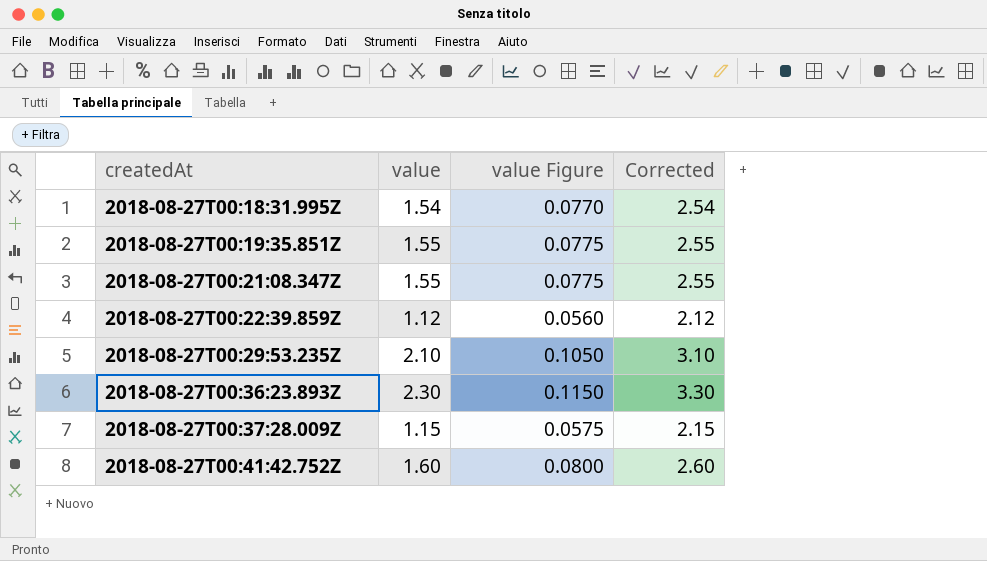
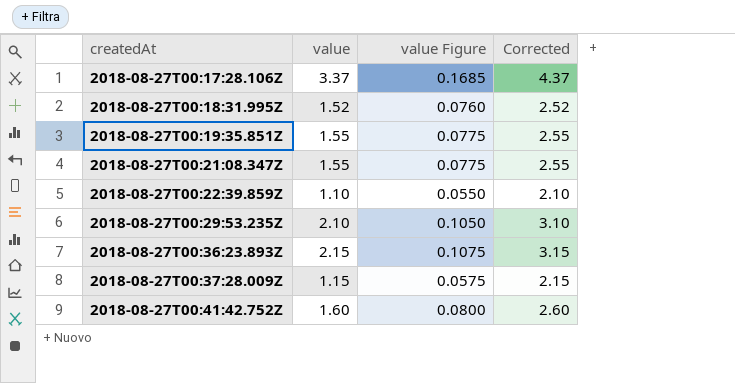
row 2018-08-27T00:17:28.106Z: none -> 3.37 | 0.1685 | 4.37
2018-08-27T00:18:31.995Z | value: 1.54 -> 1.52
2018-08-27T00:18:31.995Z | value Figure: 0.0770 -> 0.0760
2018-08-27T00:18:31.995Z | Corrected: 2.54 -> 2.52
2018-08-27T00:22:39.859Z | value: 1.12 -> 1.10
2018-08-27T00:22:39.859Z | value Figure: 0.0560 -> 0.0550
2018-08-27T00:22:39.859Z | Corrected: 2.12 -> 2.10
2018-08-27T00:36:23.893Z | value: 2.30 -> 2.15
2018-08-27T00:36:23.893Z | value Figure: 0.1150 -> 0.1075
2018-08-27T00:36:23.893Z | Corrected: 3.30 -> 3.15

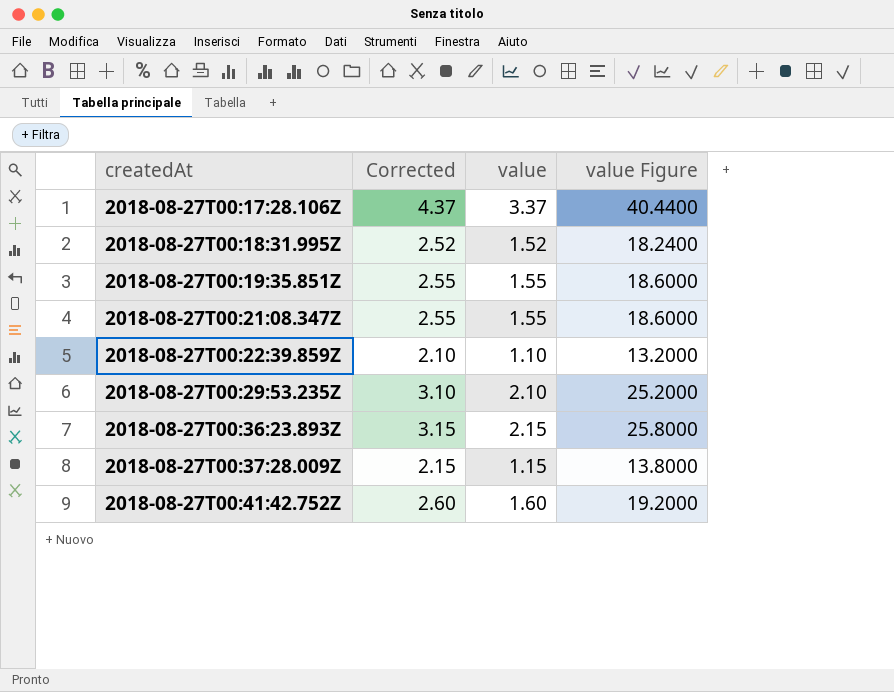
column Corrected | position: 4 -> 2
column value Figure | formula: [value] * 0.05 -> [value] * 12

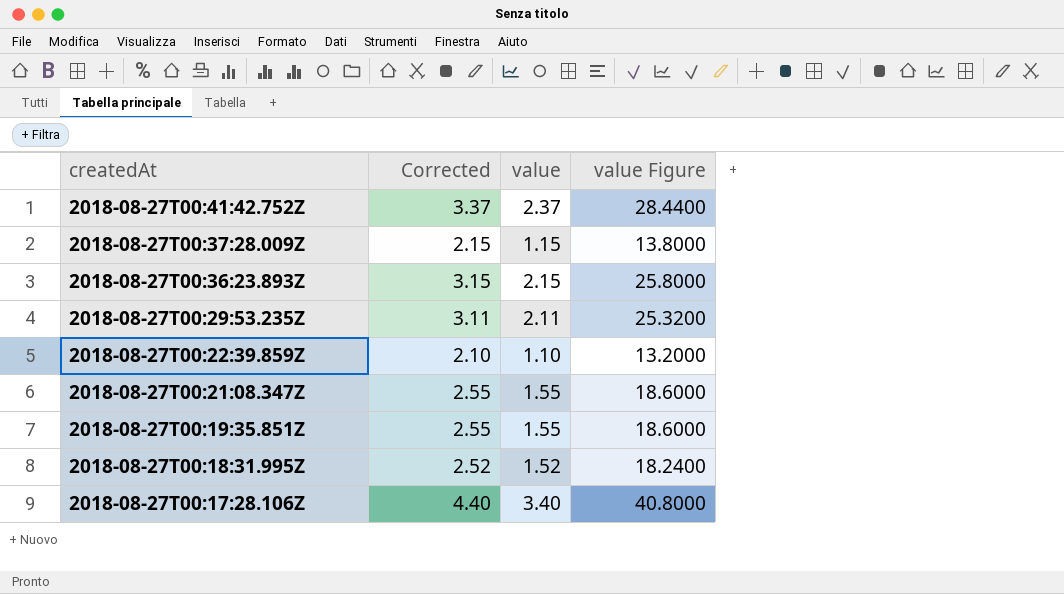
row order: createdAt ascending -> createdAt descending
2018-08-27T00:41:42.752Z | Corrected: 2.60 -> 3.37
2018-08-27T00:41:42.752Z | value: 1.60 -> 2.37
2018-08-27T00:41:42.752Z | value Figure: 19.2000 -> 28.4400
2018-08-27T00:29:53.235Z | Corrected: 3.10 -> 3.11
2018-08-27T00:29:53.235Z | value: 2.10 -> 2.11
2018-08-27T00:29:53.235Z | value Figure: 25.2000 -> 25.3200
2018-08-27T00:17:28.106Z | Corrected: 4.37 -> 4.40
2018-08-27T00:17:28.106Z | value: 3.37 -> 3.40
2018-08-27T00:17:28.106Z | value Figure: 40.4400 -> 40.8000

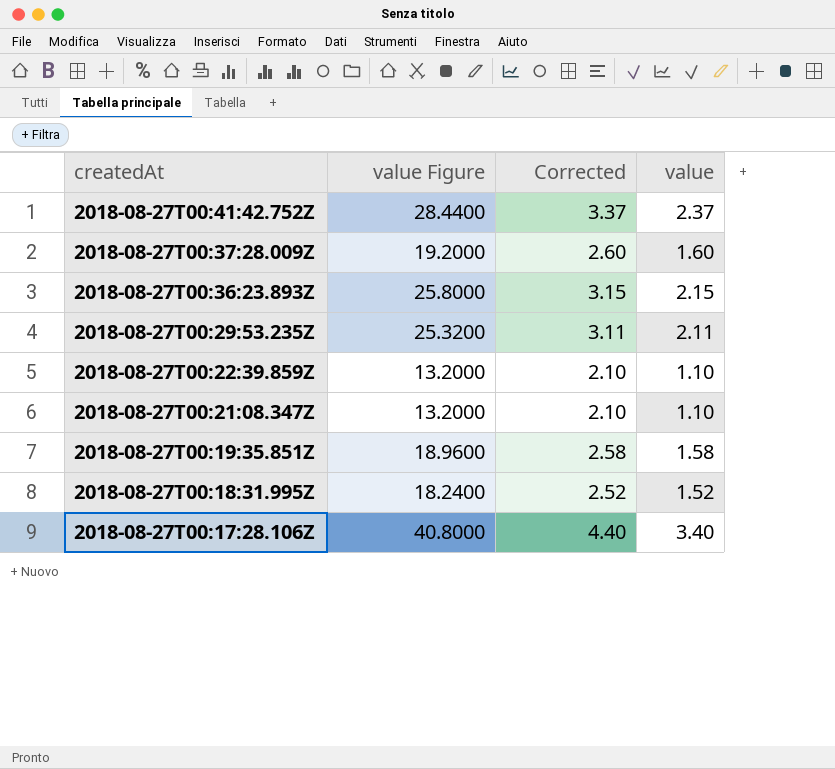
column value Figure | position: 4 -> 2
2018-08-27T00:37:28.009Z | value Figure: 13.8000 -> 19.2000
2018-08-27T00:37:28.009Z | Corrected: 2.15 -> 2.60
2018-08-27T00:37:28.009Z | value: 1.15 -> 1.60
2018-08-27T00:21:08.347Z | value Figure: 18.6000 -> 13.2000
2018-08-27T00:21:08.347Z | Corrected: 2.55 -> 2.10
2018-08-27T00:21:08.347Z | value: 1.55 -> 1.10
2018-08-27T00:19:35.851Z | value Figure: 18.6000 -> 18.9600
2018-08-27T00:19:35.851Z | Corrected: 2.55 -> 2.58
2018-08-27T00:19:35.851Z | value: 1.55 -> 1.58

